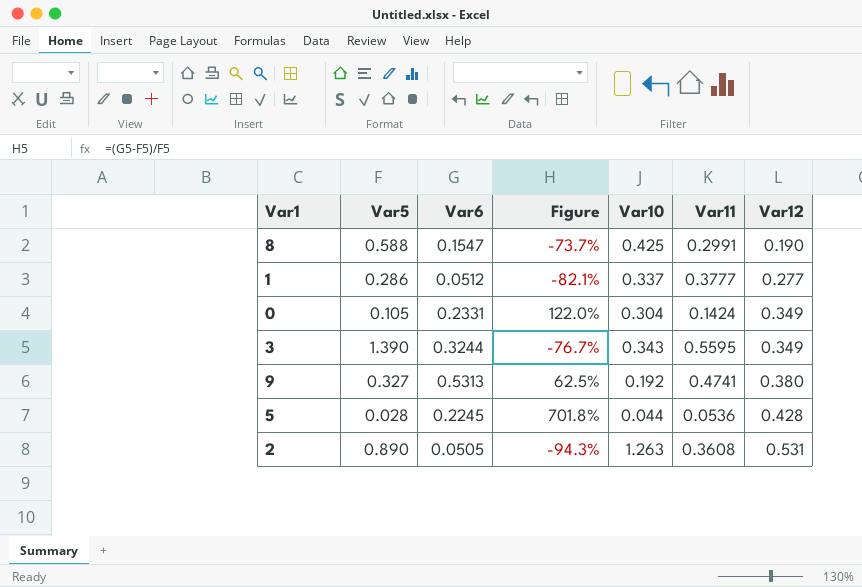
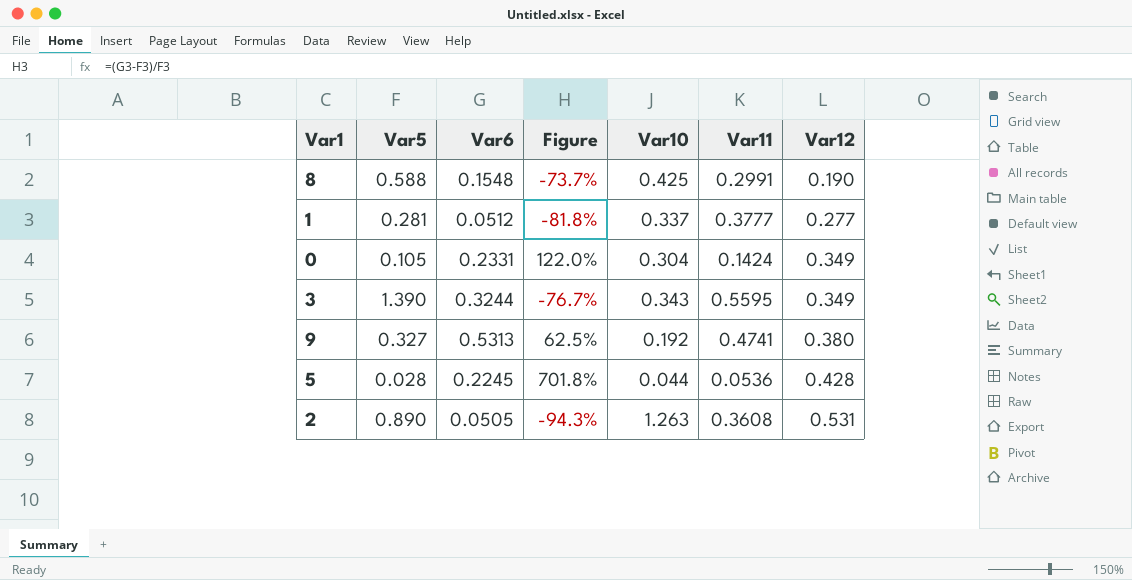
8 | Var6: 0.1547 -> 0.1548
1 | Var5: 0.286 -> 0.281
1 | Figure: -82.1% -> -81.8%

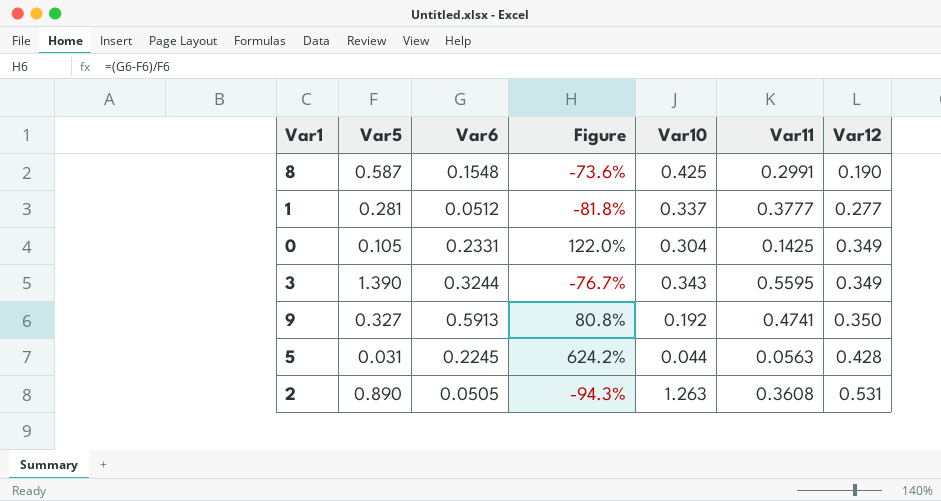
8 | Var5: 0.588 -> 0.587
8 | Figure: -73.7% -> -73.6%
0 | Var11: 0.1424 -> 0.1425
9 | Var6: 0.5313 -> 0.5913
9 | Figure: 62.5% -> 80.8%
9 | Var12: 0.380 -> 0.350
5 | Var5: 0.028 -> 0.031
5 | Figure: 701.8% -> 624.2%
5 | Var11: 0.0536 -> 0.0563

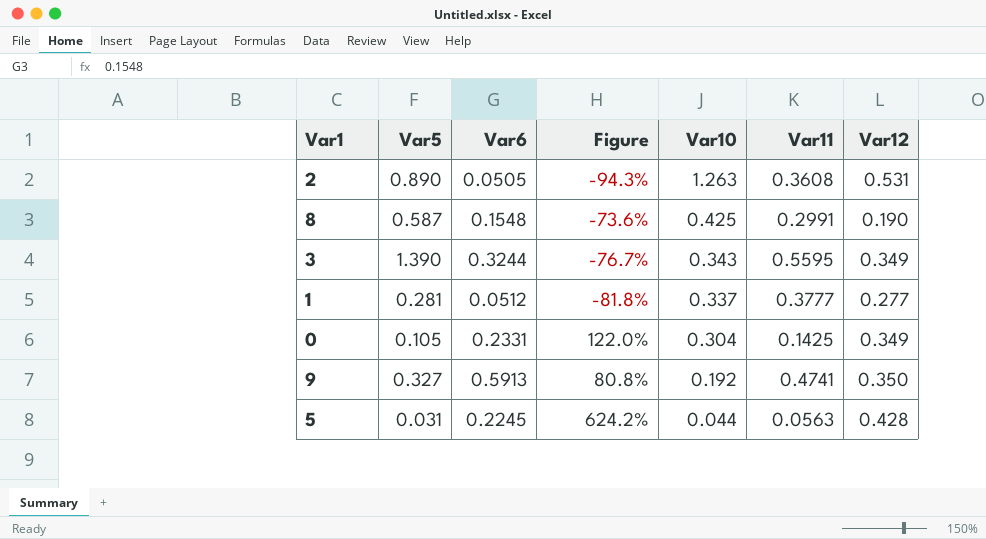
row order: Var12 ascending -> Var10 descending

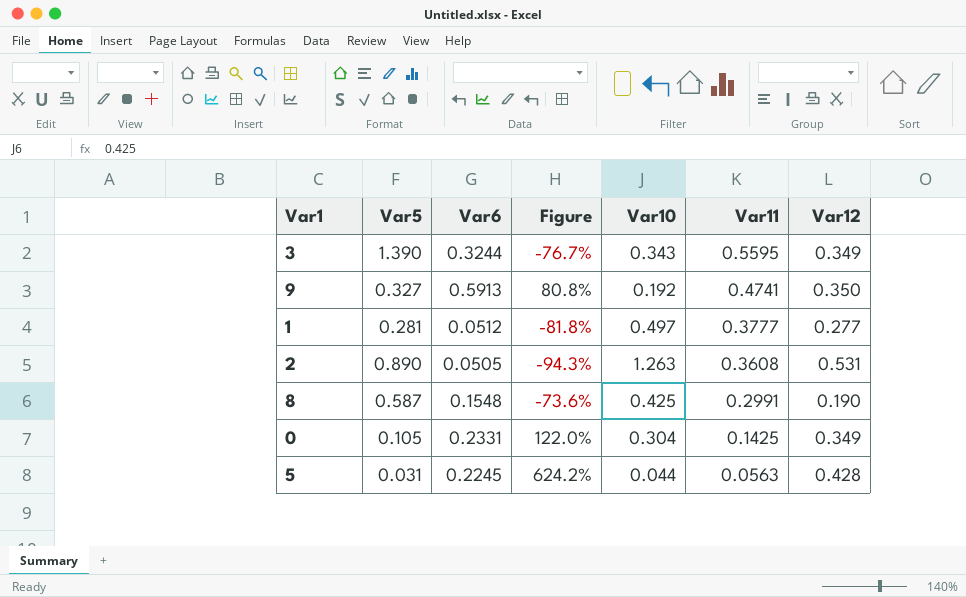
row order: Var10 descending -> Var11 descending
1 | Var10: 0.337 -> 0.497

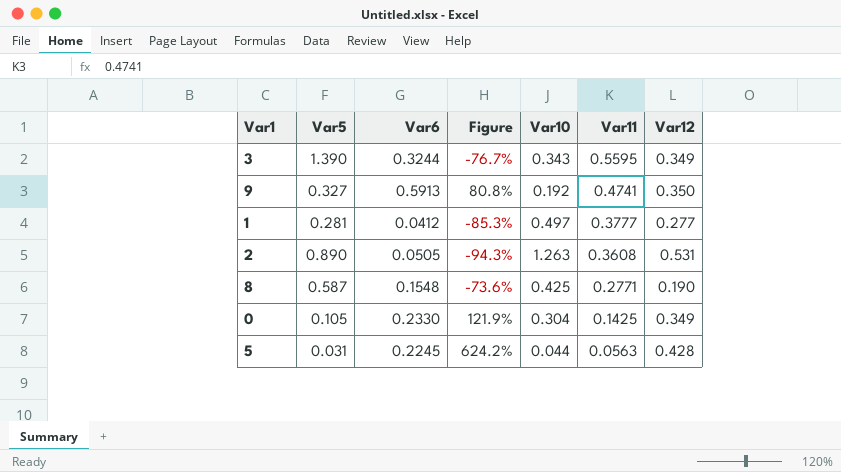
1 | Var6: 0.0512 -> 0.0412
1 | Figure: -81.8% -> -85.3%
8 | Var11: 0.2991 -> 0.2771
0 | Var6: 0.2331 -> 0.2330
0 | Figure: 122.0% -> 121.9%

